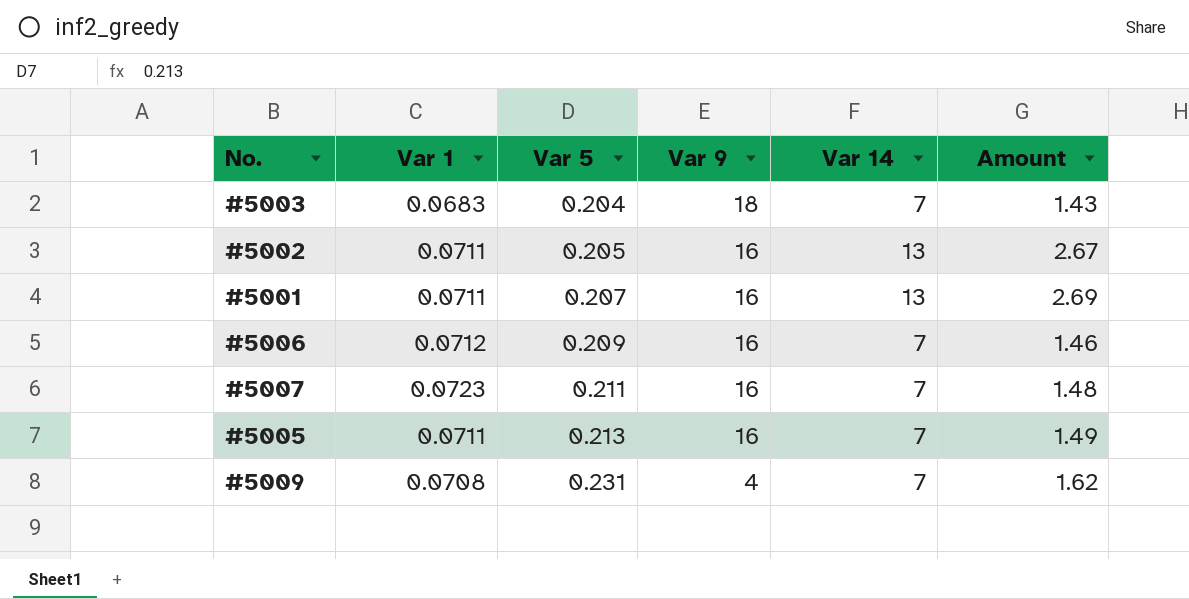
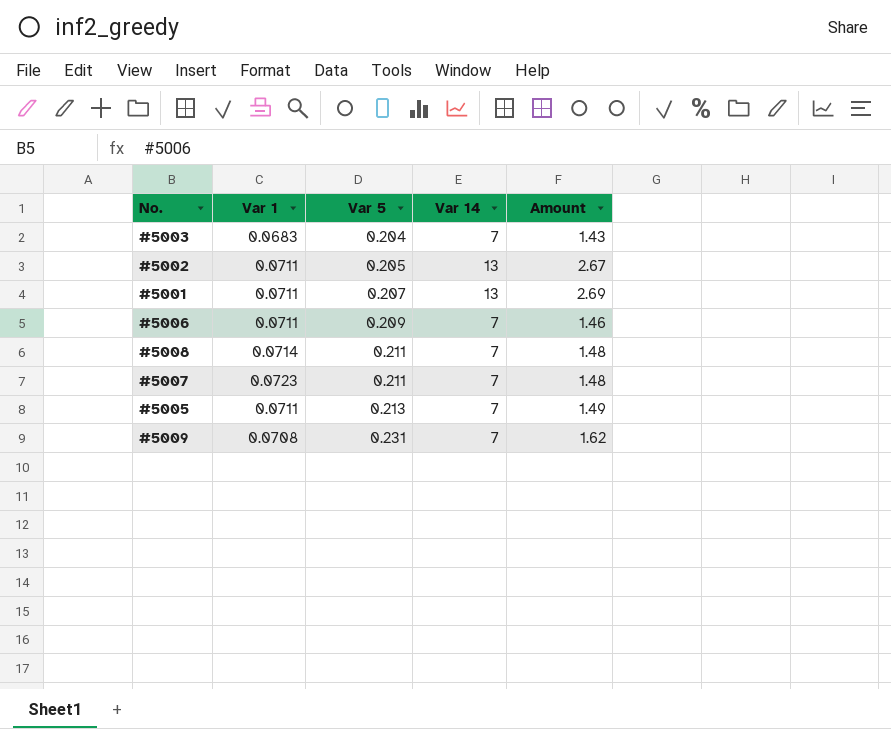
column Var 9 | position: 4 -> none
#5006 | Var 1: 0.0712 -> 0.0711
row #5008: none -> 0.0714 | 0.211 | 7 | 1.48

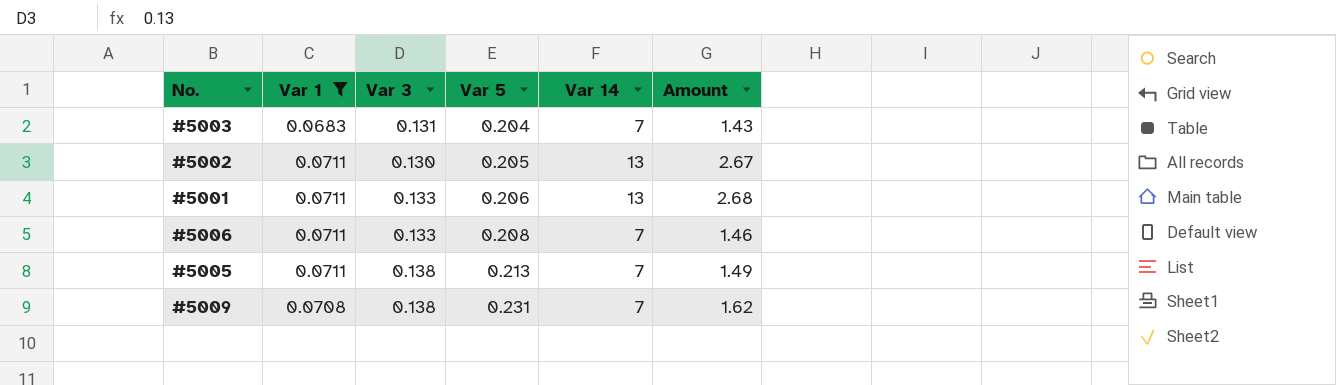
filter: none -> Var 1 <= 0.0711
column Var 3 | position: none -> 3
#5001 | Var 5: 0.207 -> 0.206
#5001 | Amount: 2.69 -> 2.68
#5006 | Var 5: 0.209 -> 0.208

